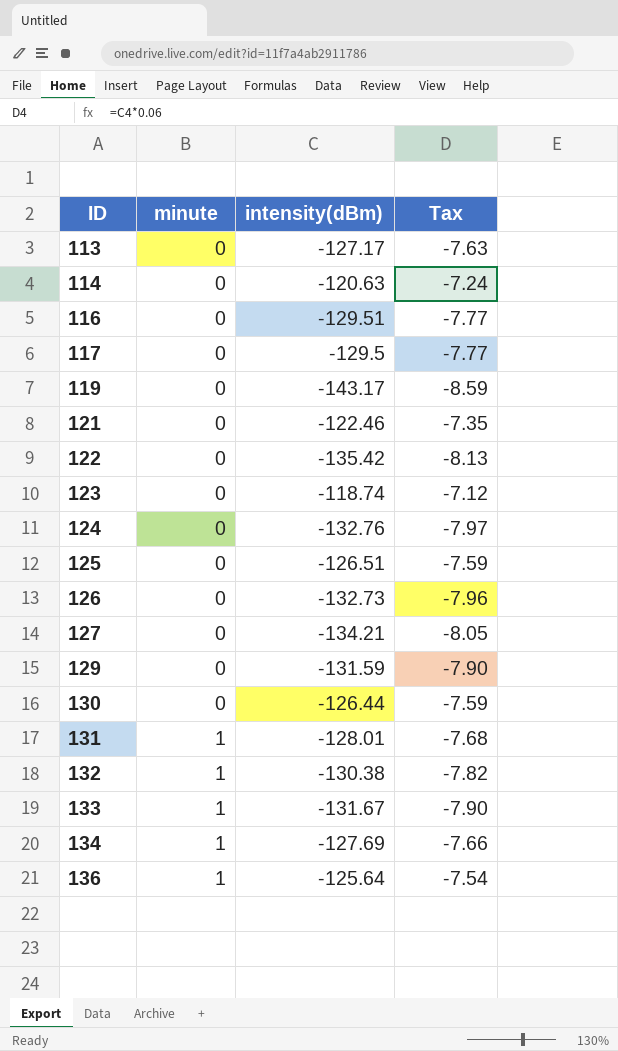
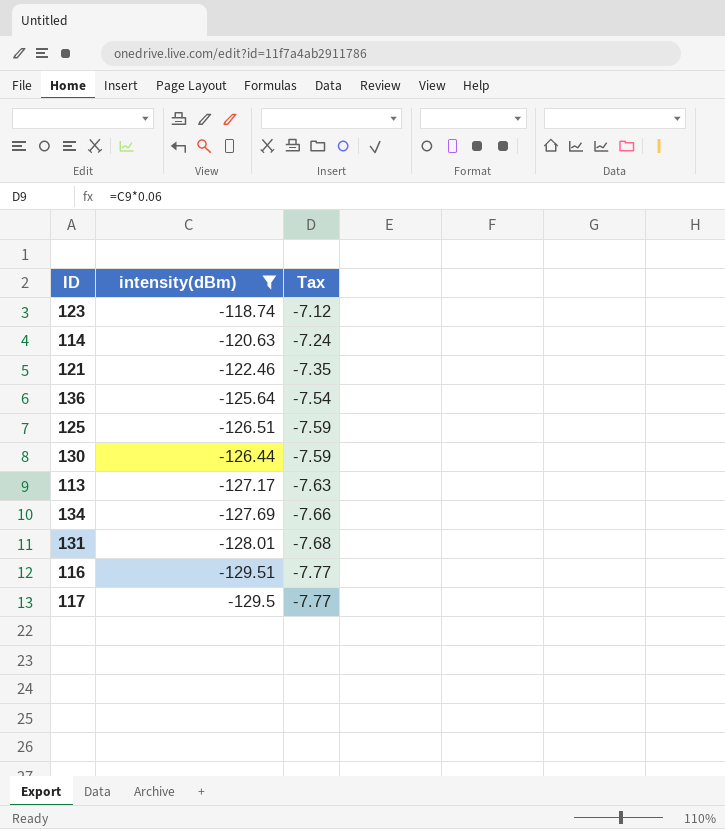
filter: none -> intensity(dBm) >= -129.51
row order: ID ascending -> Tax descending
column minute | position: 2 -> none

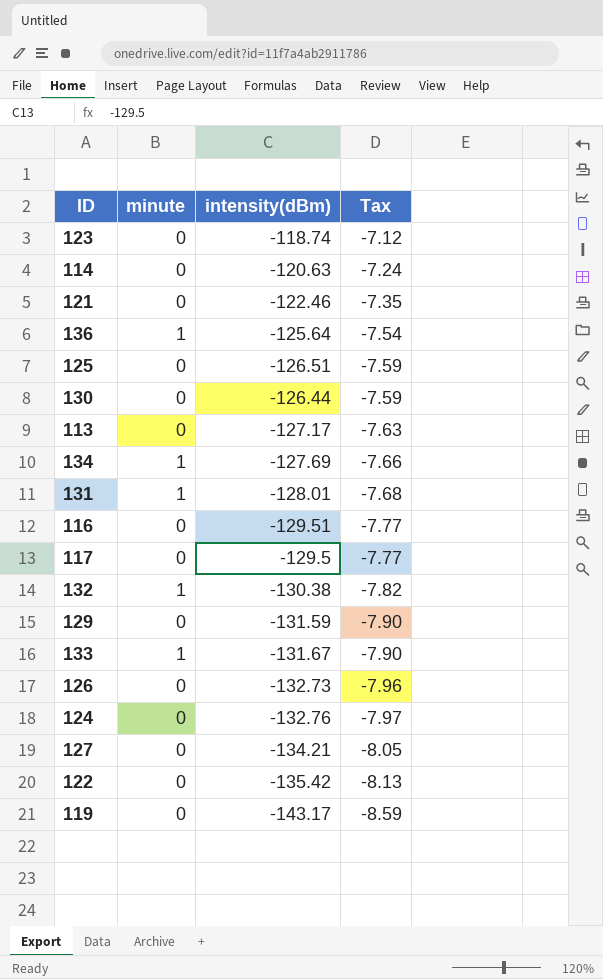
filter: intensity(dBm) >= -129.51 -> none
column minute | position: none -> 2

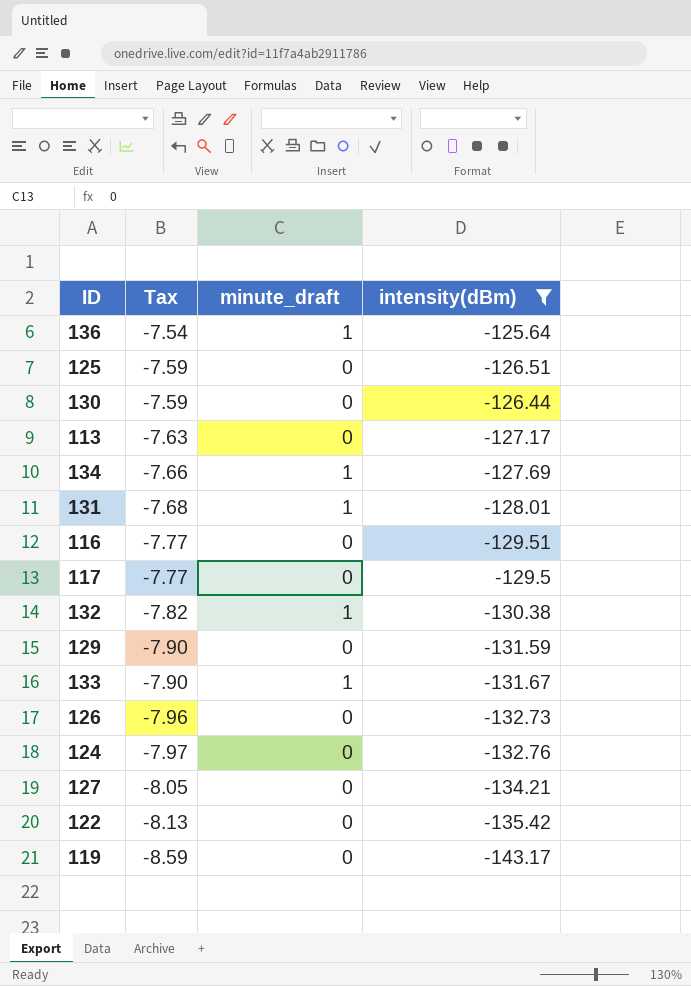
filter: none -> intensity(dBm) <= -125.64
column Tax | position: 4 -> 2
column name: minute -> minute_draft

